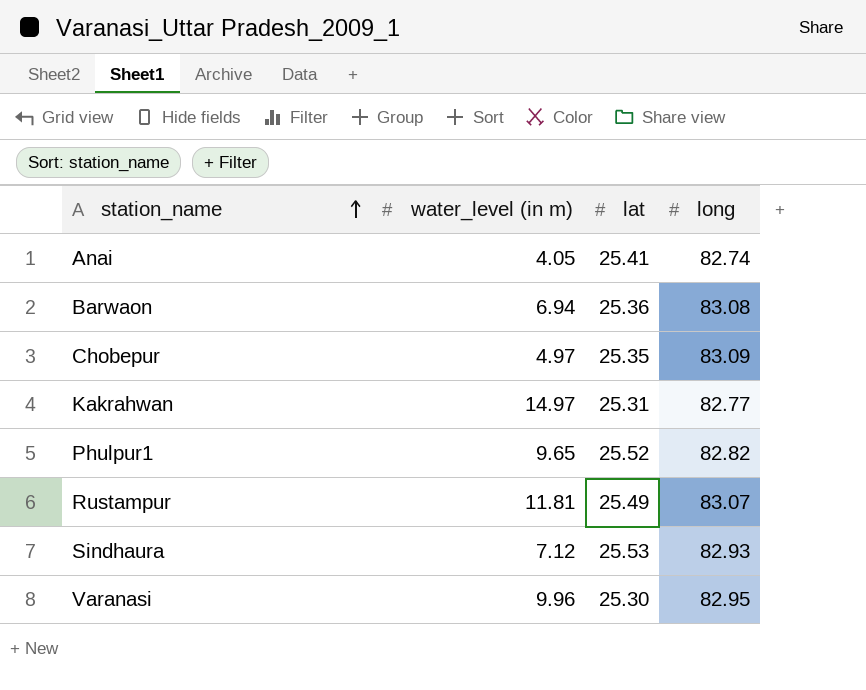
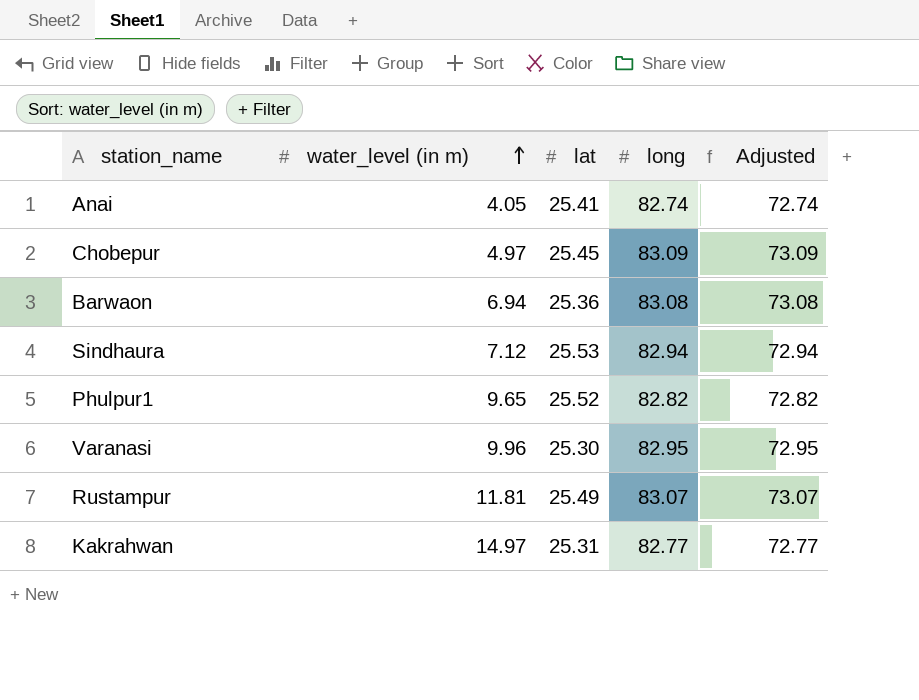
row order: station_name ascending -> water_level (in m) ascending
column Adjusted | formula: none -> [long] - 10
Chobepur | lat: 25.35 -> 25.45
Sindhaura | long: 82.93 -> 82.94

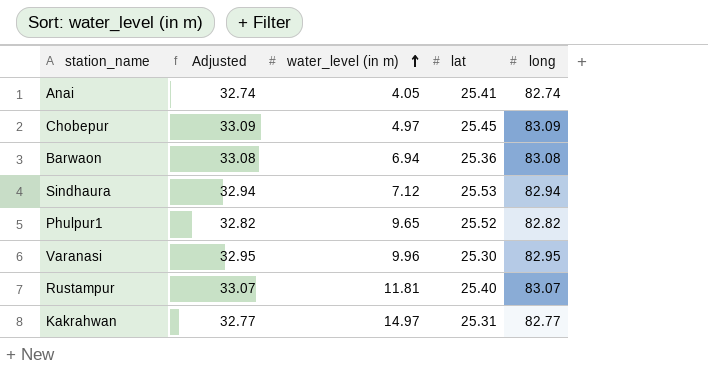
column Adjusted | formula: [long] - 10 -> [long] - 50
column Adjusted | position: 5 -> 2
Rustampur | lat: 25.49 -> 25.40

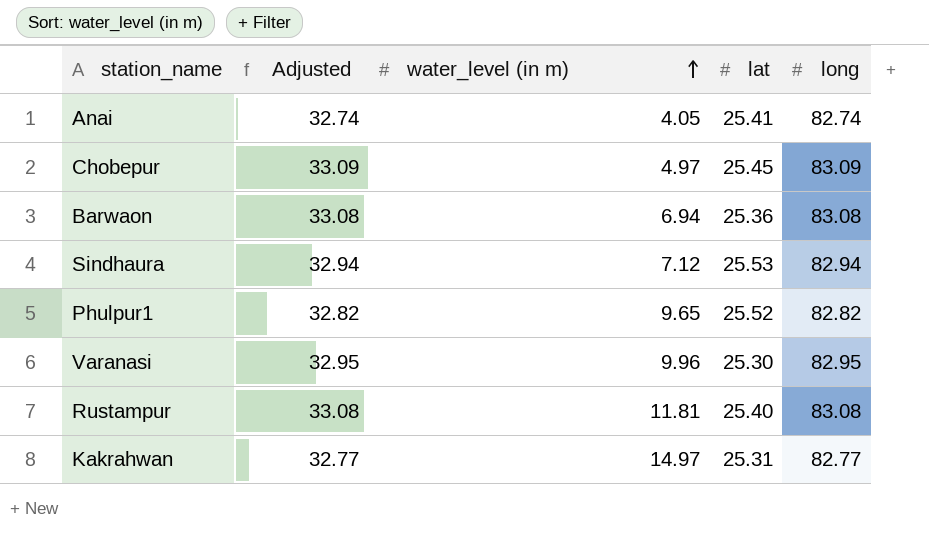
Rustampur | Adjusted: 33.07 -> 33.08
Rustampur | long: 83.07 -> 83.08

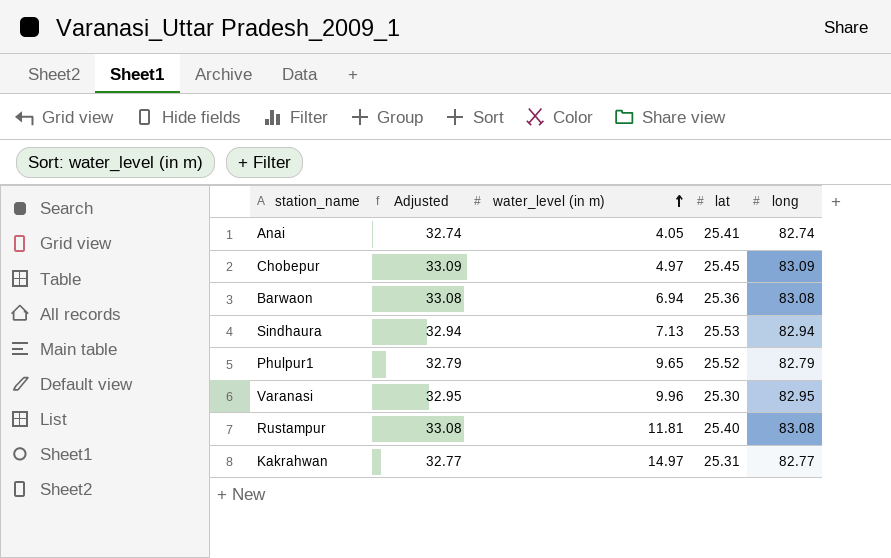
Sindhaura | water_level (in m): 7.12 -> 7.13
Phulpur1 | Adjusted: 32.82 -> 32.79
Phulpur1 | long: 82.82 -> 82.79

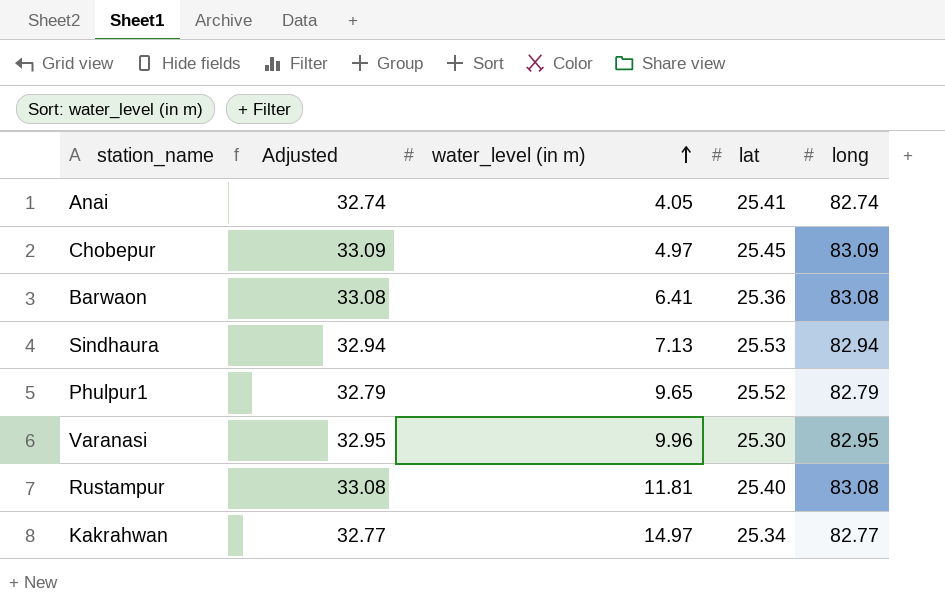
Barwaon | water_level (in m): 6.94 -> 6.41
Kakrahwan | lat: 25.31 -> 25.34

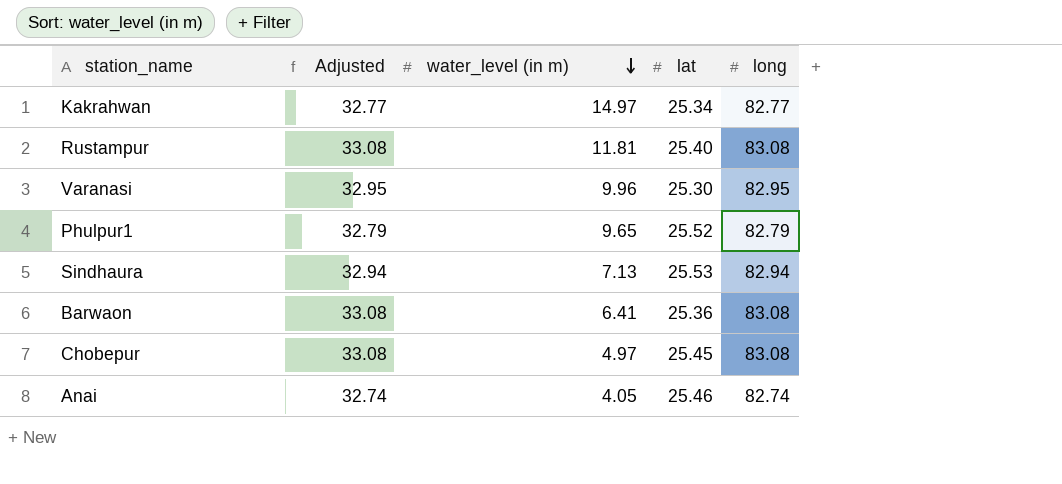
row order: water_level (in m) ascending -> water_level (in m) descending
Chobepur | Adjusted: 33.09 -> 33.08
Chobepur | long: 83.09 -> 83.08
Anai | lat: 25.41 -> 25.46

